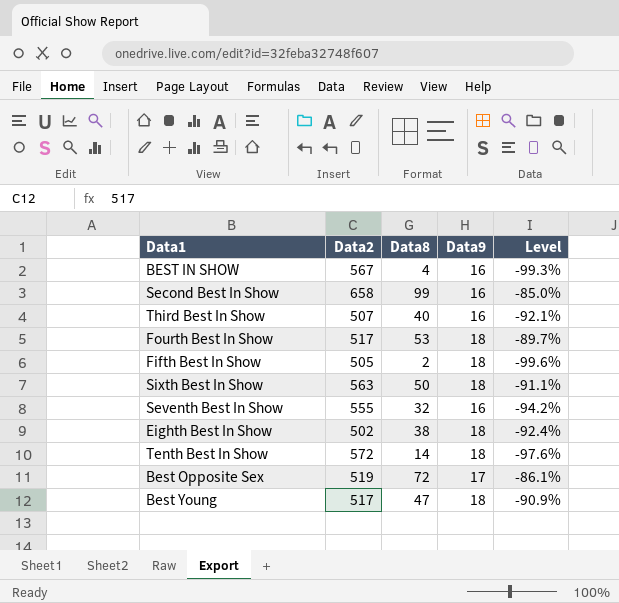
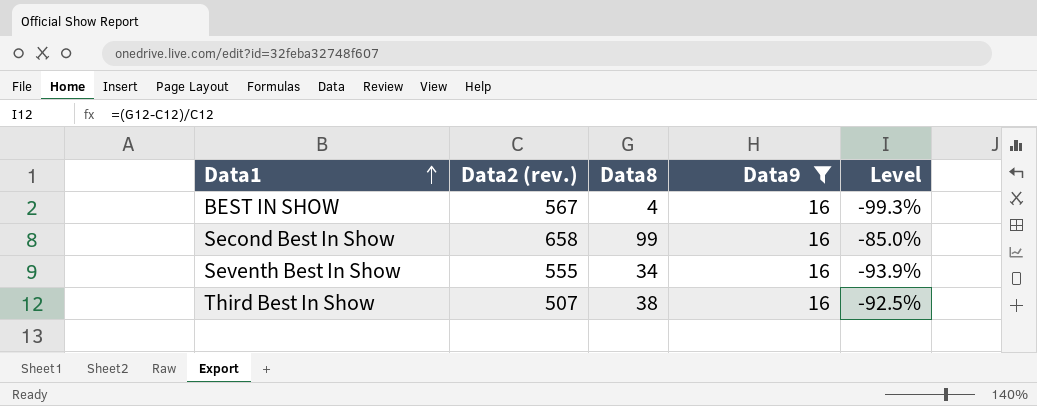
filter: none -> Data9 = 16
row order: none -> Data1 ascending
column name: Data2 -> Data2 (rev.)
Seventh Best In Show | Data8: 32 -> 34
Seventh Best In Show | Level: -94.2% -> -93.9%
Third Best In Show | Data8: 40 -> 38
Third Best In Show | Level: -92.1% -> -92.5%

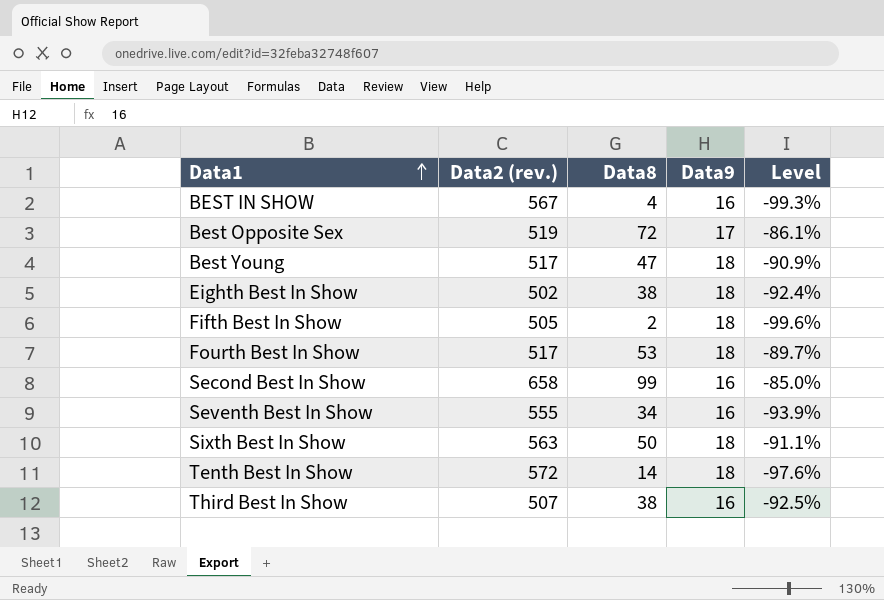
filter: Data9 = 16 -> none

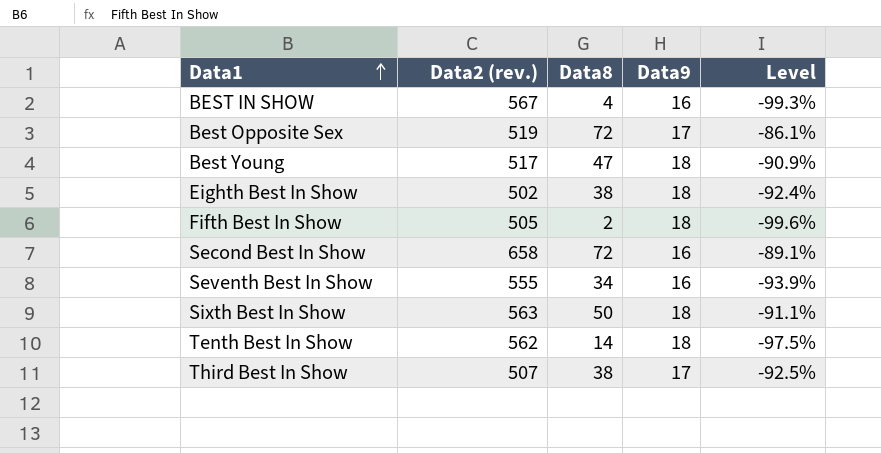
row Fourth Best In Show: 517 | 53 | 18 | -89.7% -> none
Second Best In Show | Data8: 99 -> 72
Second Best In Show | Level: -85.0% -> -89.1%
Tenth Best In Show | Data2 (rev.): 572 -> 562
Tenth Best In Show | Level: -97.6% -> -97.5%
Third Best In Show | Data9: 16 -> 17

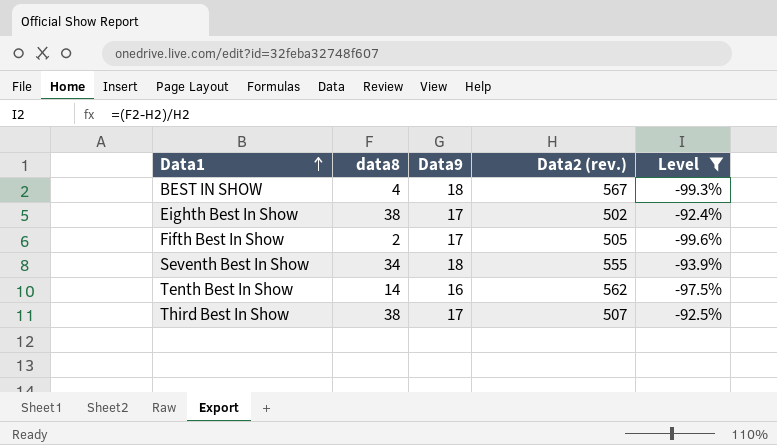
filter: none -> Level <= -92.4%
column name: Data8 -> data8
column Data2 (rev.) | position: 2 -> 4
BEST IN SHOW | Data9: 16 -> 18
Eighth Best In Show | Data9: 18 -> 17
Fifth Best In Show | Data9: 18 -> 17
Seventh Best In Show | Data9: 16 -> 18
Tenth Best In Show | Data9: 18 -> 16

